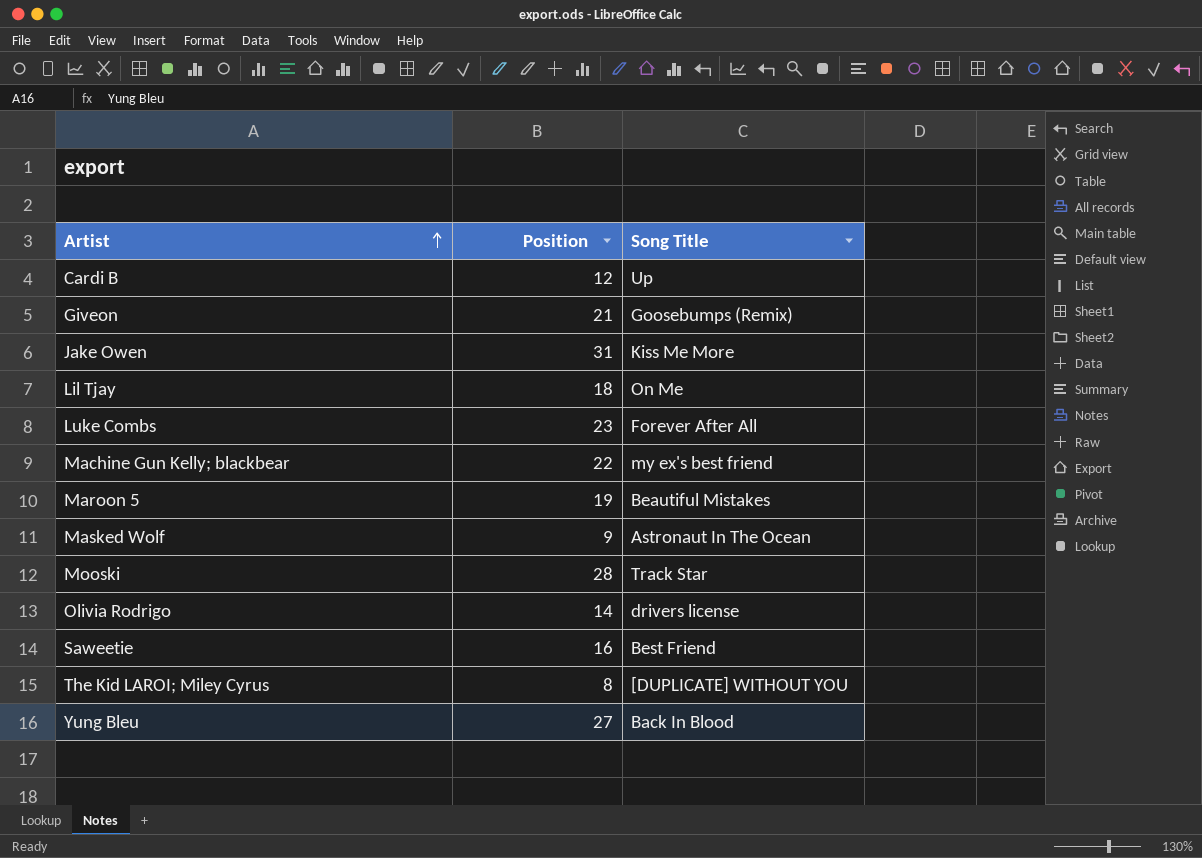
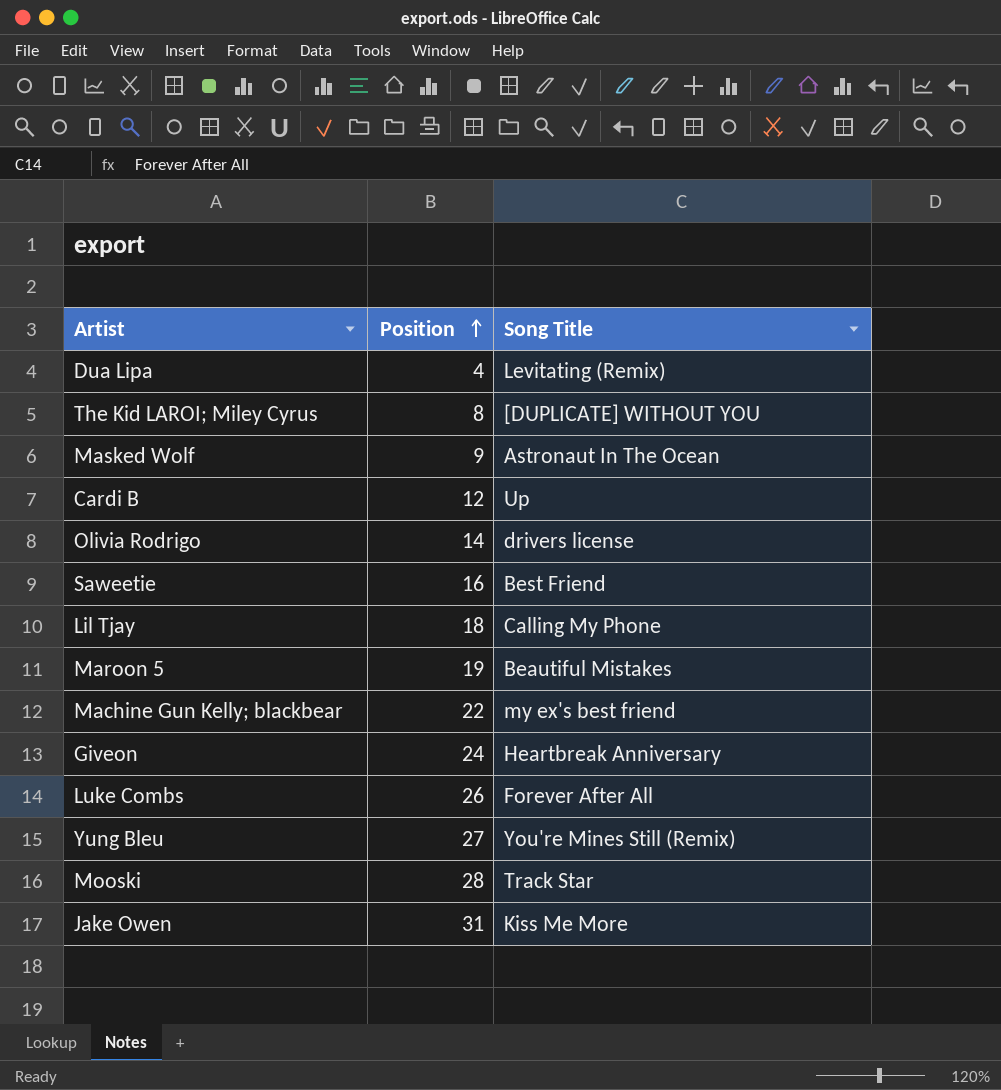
row order: Artist ascending -> Position ascending
row Dua Lipa: none -> 4 | Levitating (Remix)
Lil Tjay | Song Title: On Me -> Calling My Phone
Giveon | Position: 21 -> 24
Giveon | Song Title: Goosebumps (Remix) -> Heartbreak Anniversary
Luke Combs | Position: 23 -> 26
Yung Bleu | Song Title: Back In Blood -> You're Mines Still (Remix)

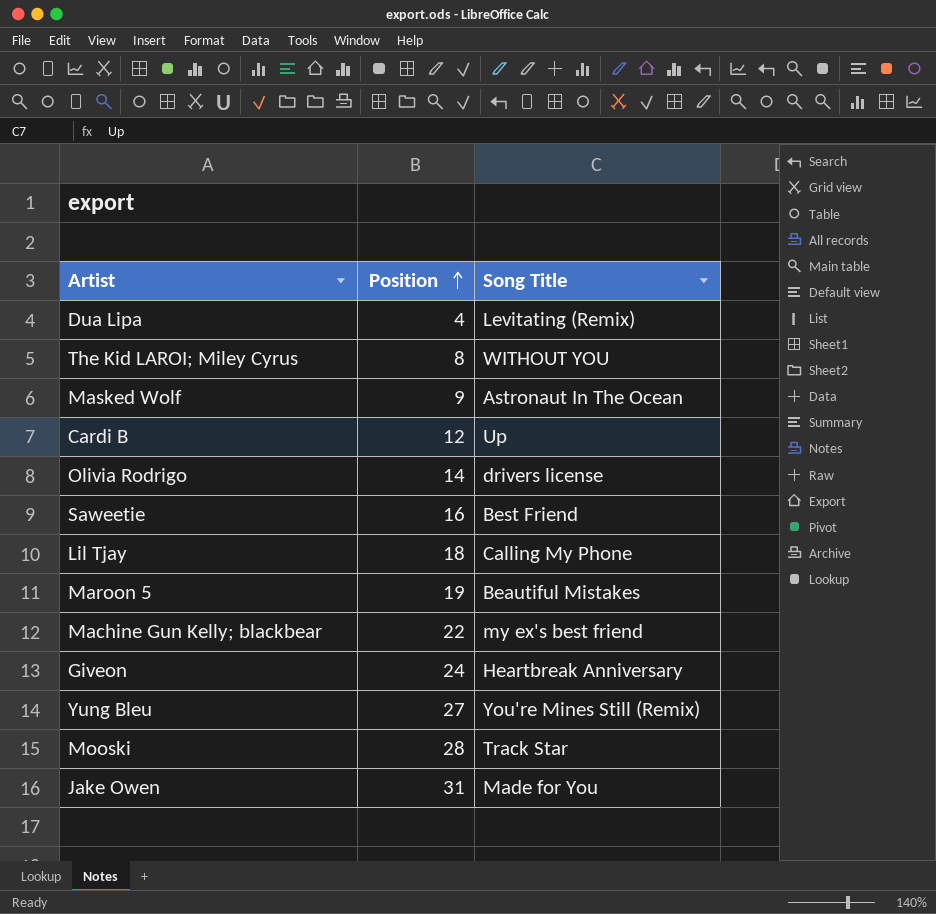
row Luke Combs: 26 | Forever After All -> none
The Kid LAROI; Miley Cyrus | Song Title: [DUPLICATE] WITHOUT YOU -> WITHOUT YOU
Jake Owen | Song Title: Kiss Me More -> Made for You

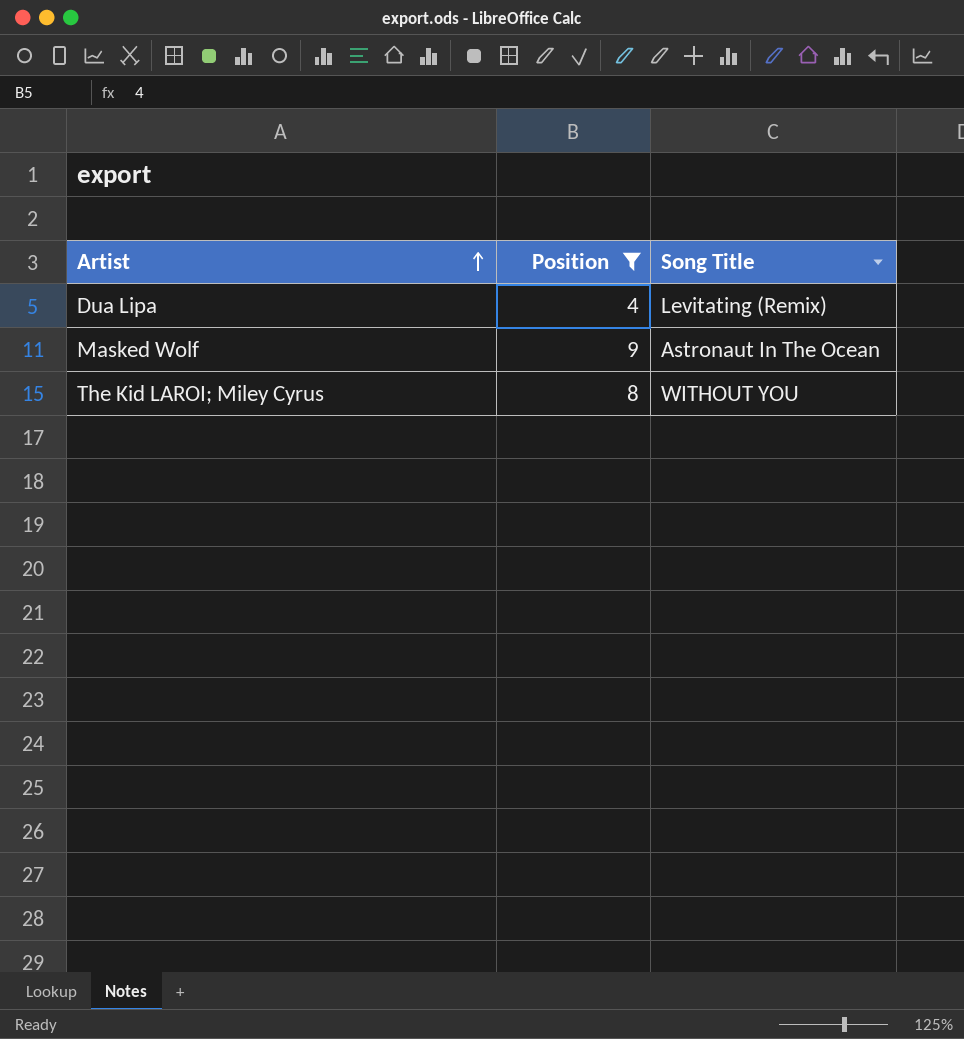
filter: none -> Position <= 9
row order: Position ascending -> Artist ascending

